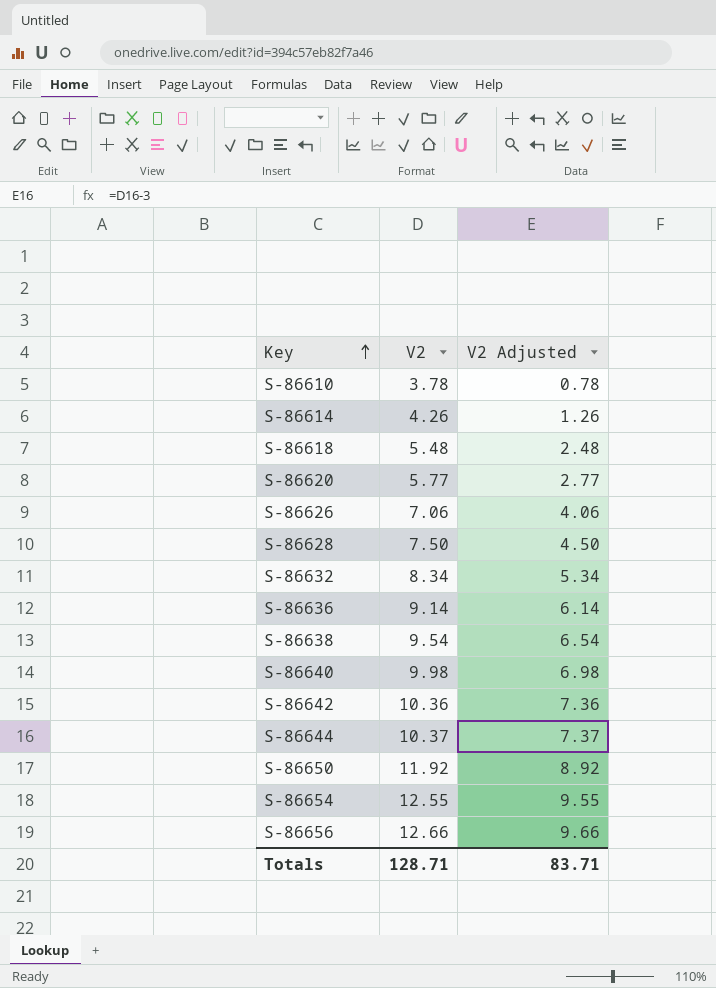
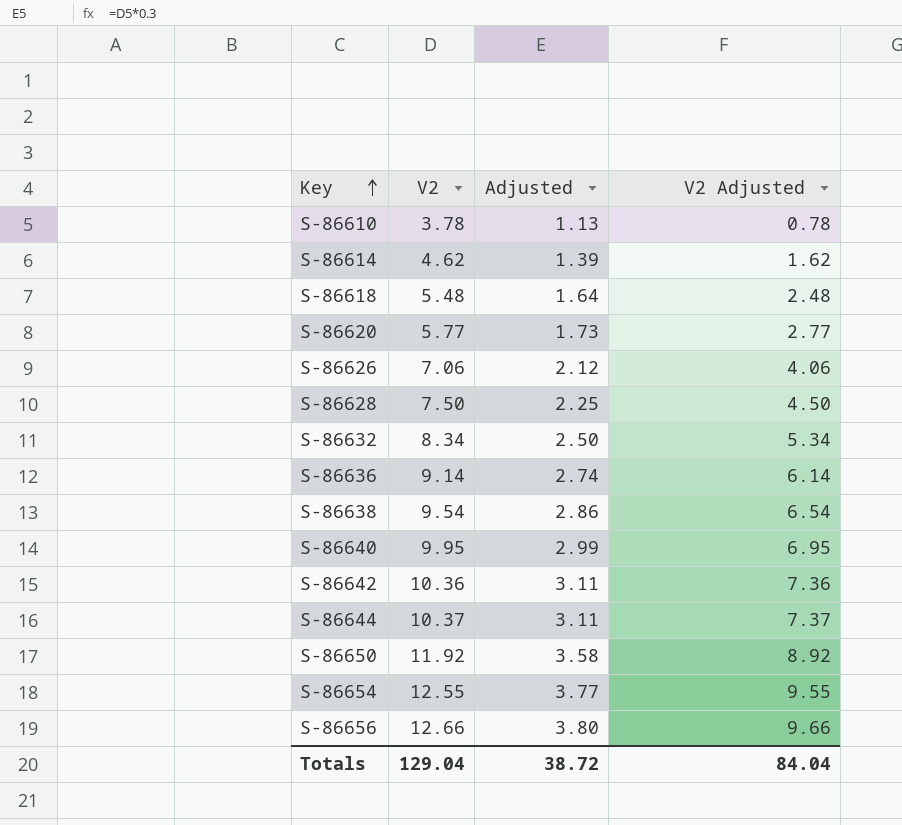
column Adjusted | formula: none -> [V2] * 0.3
S-86614 | V2: 4.26 -> 4.62
S-86614 | V2 Adjusted: 1.26 -> 1.62
S-86640 | V2: 9.98 -> 9.95
S-86640 | V2 Adjusted: 6.98 -> 6.95
Totals | V2: 128.71 -> 129.04
Totals | V2 Adjusted: 83.71 -> 84.04

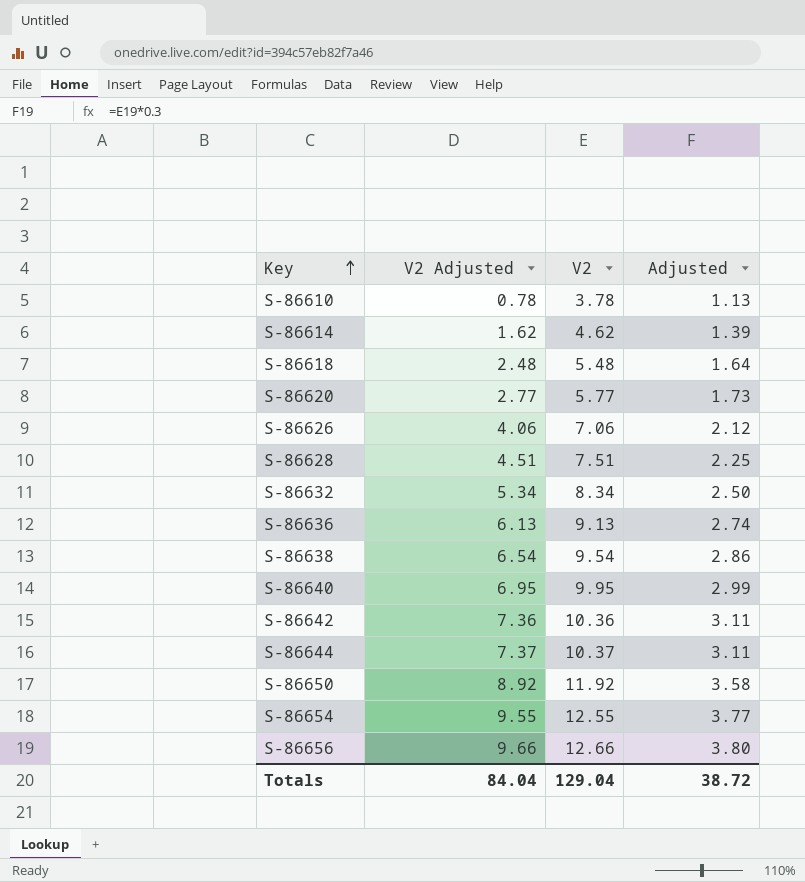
column V2 Adjusted | position: 4 -> 2
S-86628 | V2 Adjusted: 4.50 -> 4.51
S-86628 | V2: 7.50 -> 7.51
S-86636 | V2 Adjusted: 6.14 -> 6.13
S-86636 | V2: 9.14 -> 9.13

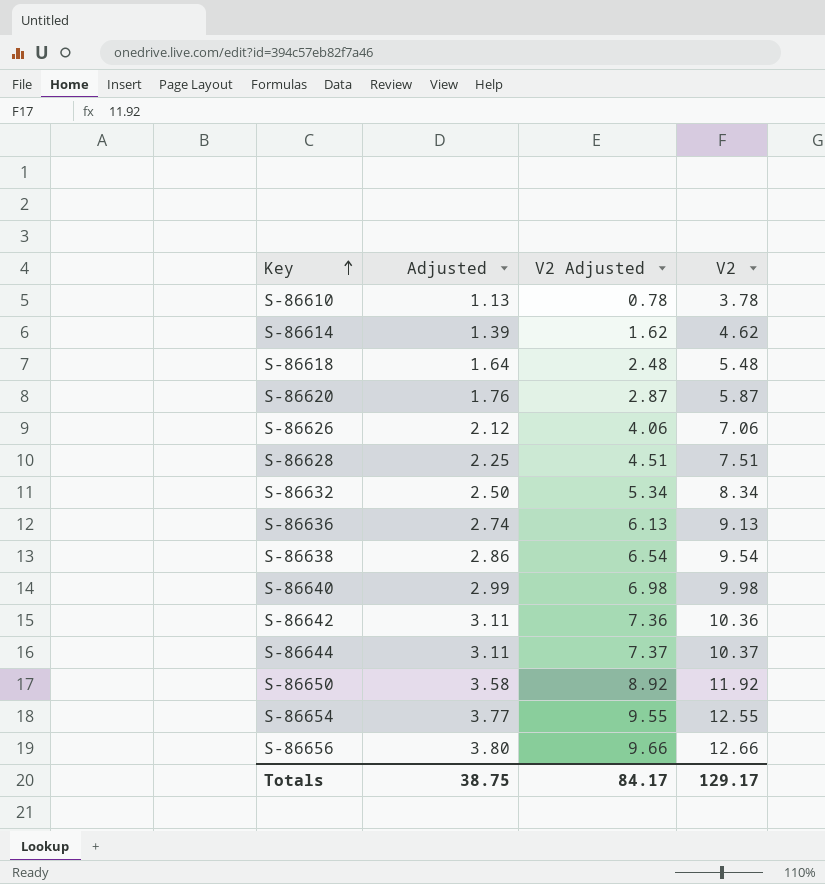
column Adjusted | position: 4 -> 2
S-86620 | Adjusted: 1.73 -> 1.76
S-86620 | V2 Adjusted: 2.77 -> 2.87
S-86620 | V2: 5.77 -> 5.87
S-86640 | V2 Adjusted: 6.95 -> 6.98
S-86640 | V2: 9.95 -> 9.98
Totals | Adjusted: 38.72 -> 38.75
Totals | V2 Adjusted: 84.04 -> 84.17
Totals | V2: 129.04 -> 129.17

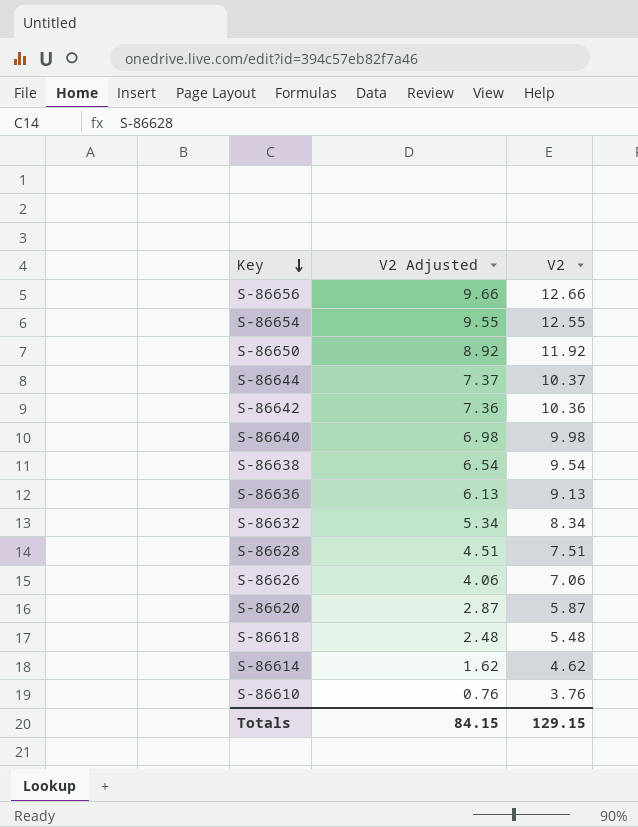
row order: Key ascending -> Key descending
column Adjusted | formula: [V2] * 0.3 -> none
S-86610 | V2 Adjusted: 0.78 -> 0.76
S-86610 | V2: 3.78 -> 3.76
Totals | V2 Adjusted: 84.17 -> 84.15
Totals | V2: 129.17 -> 129.15

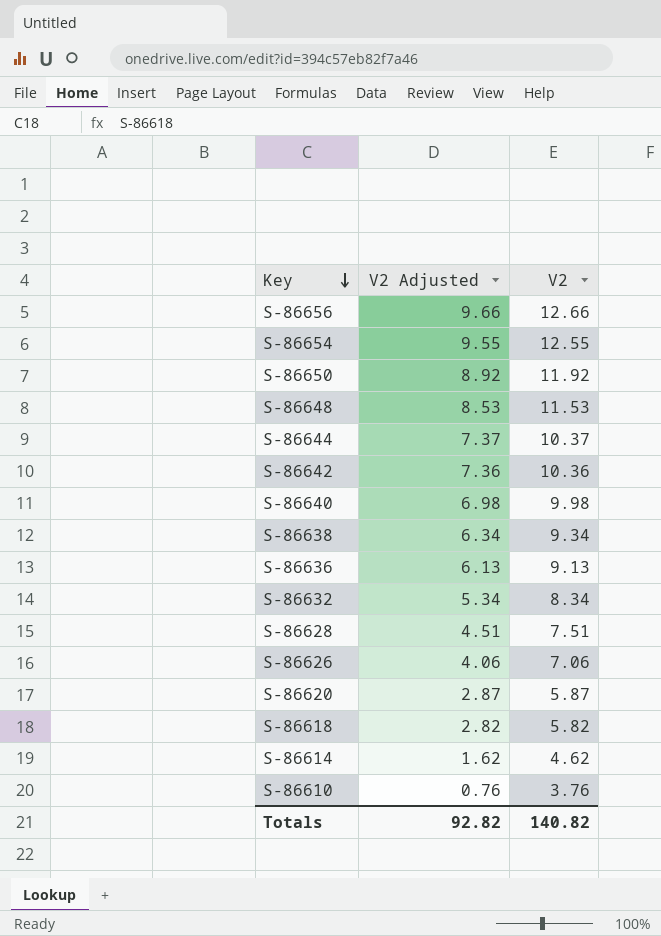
row S-86648: none -> 8.53 | 11.53
S-86638 | V2 Adjusted: 6.54 -> 6.34
S-86638 | V2: 9.54 -> 9.34
S-86618 | V2 Adjusted: 2.48 -> 2.82
S-86618 | V2: 5.48 -> 5.82
Totals | V2 Adjusted: 84.15 -> 92.82
Totals | V2: 129.15 -> 140.82

